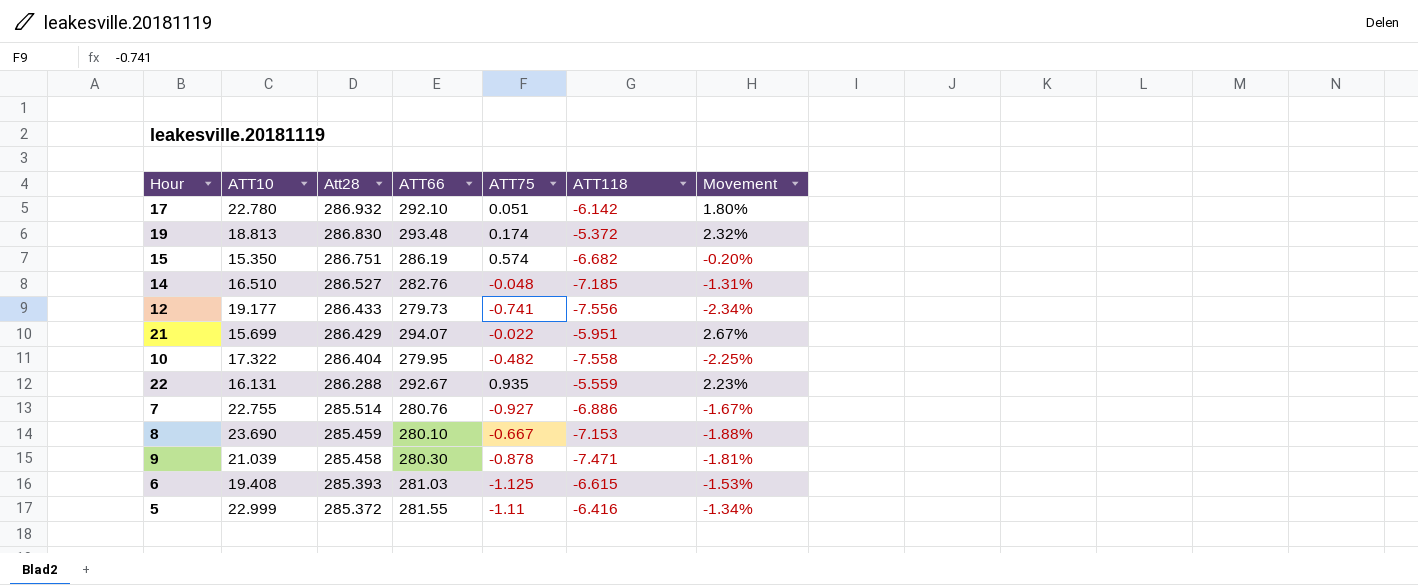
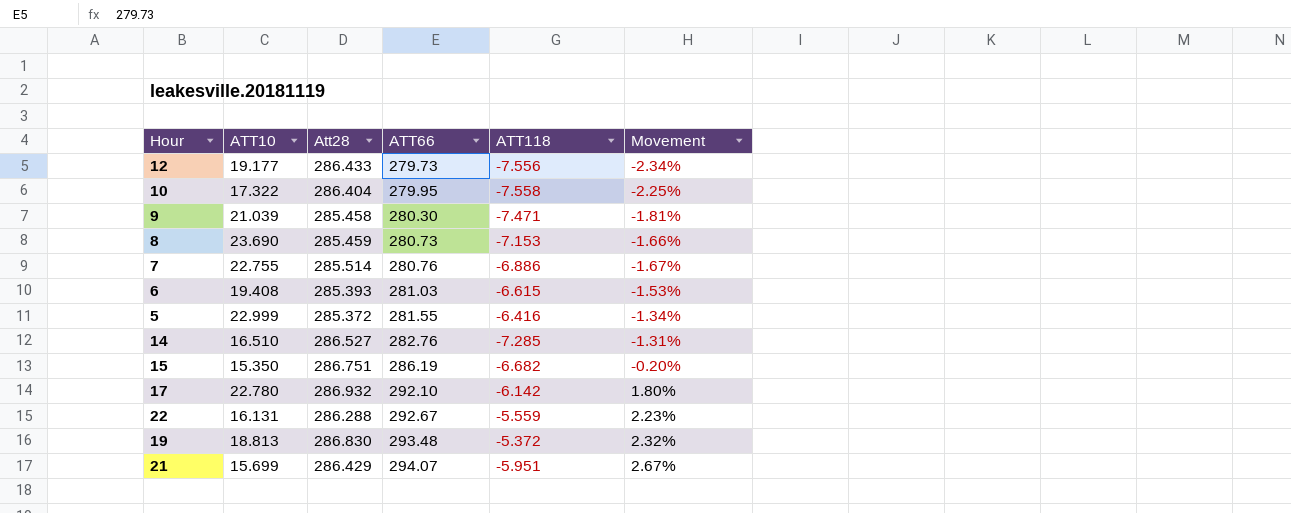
row order: Att28 descending -> ATT66 ascending
column ATT75 | position: 5 -> none
8 | ATT66: 280.10 -> 280.73
8 | Movement: -1.88% -> -1.66%
14 | ATT118: -7.185 -> -7.285

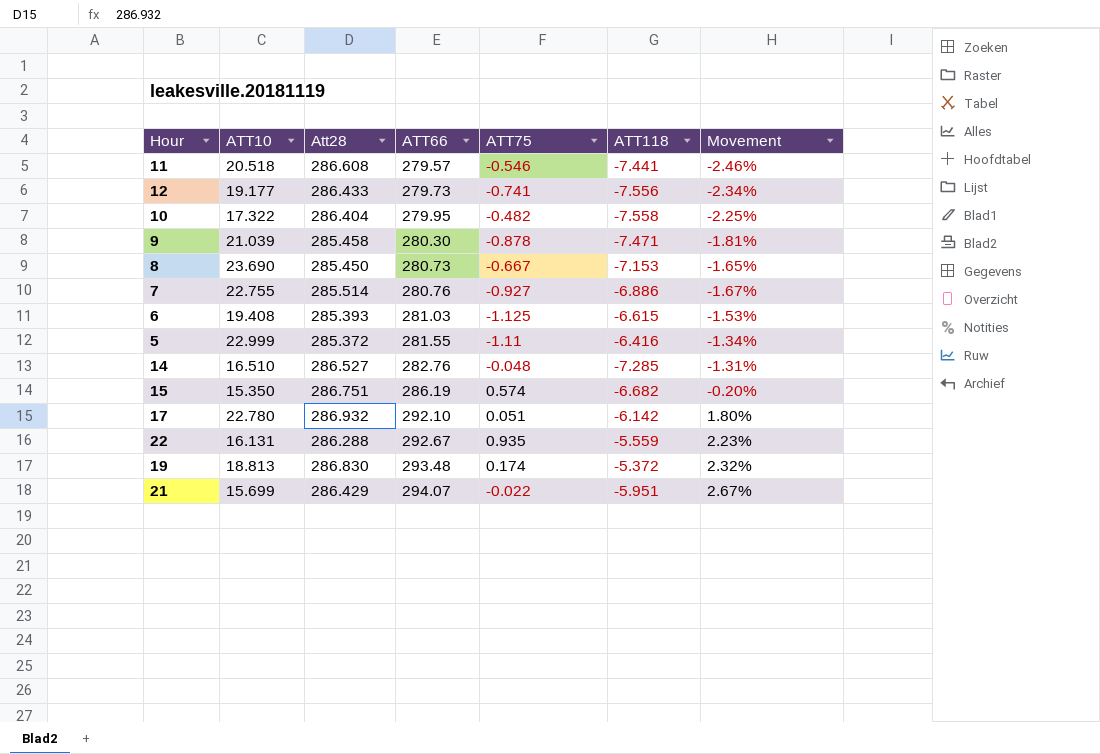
column ATT75 | position: none -> 5
row 11: none -> 20.518 | 286.608 | 279.57 | -0.546 | -7.441 | -2.46%
8 | Att28: 285.459 -> 285.450
8 | Movement: -1.66% -> -1.65%

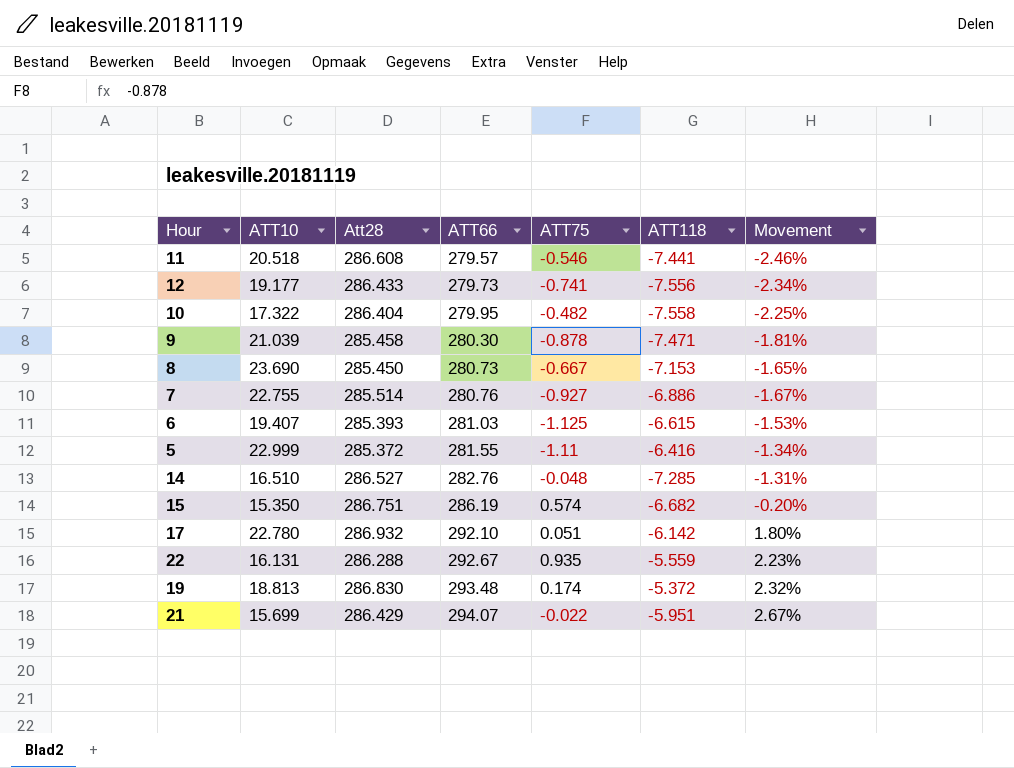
6 | ATT10: 19.408 -> 19.407

